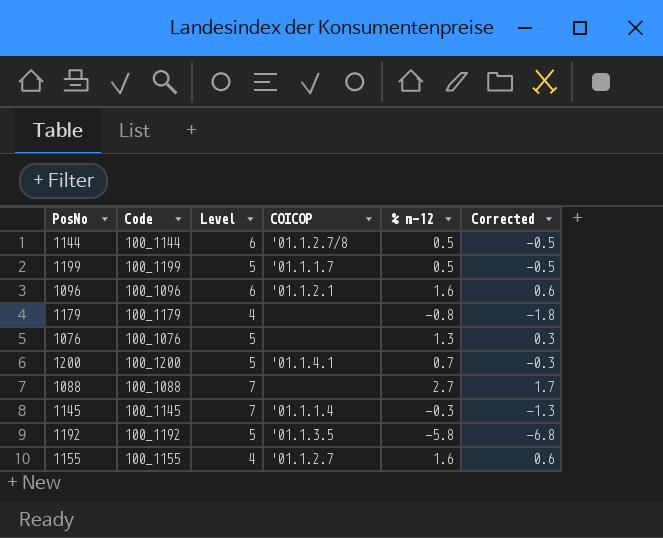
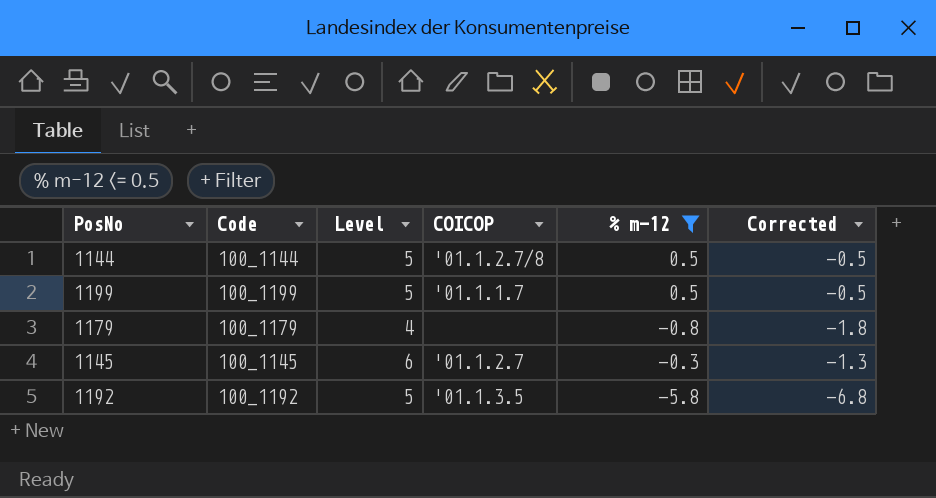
filter: none -> % m-12 <= 0.5
1144 | Level: 6 -> 5
1145 | Level: 7 -> 6
1145 | COICOP: '01.1.1.4 -> '01.1.2.7

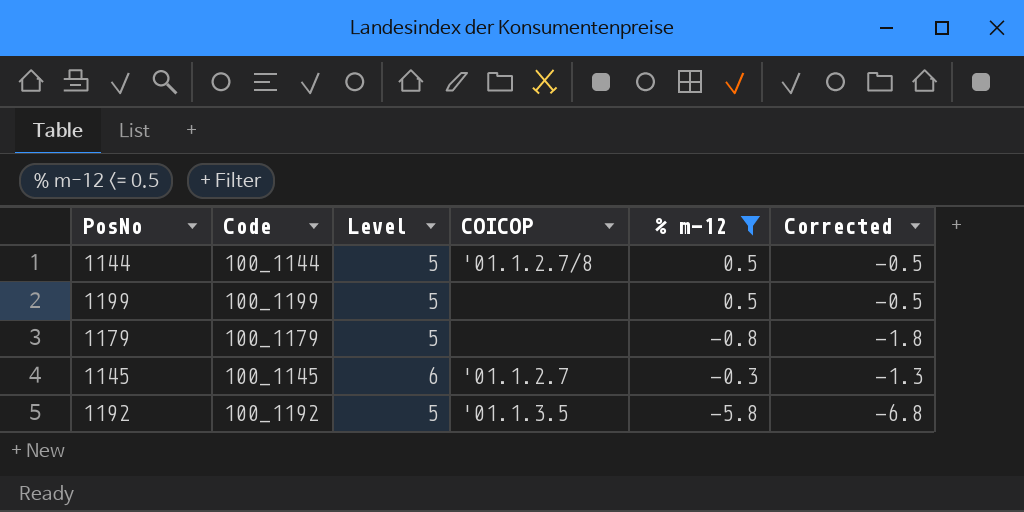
1199 | COICOP: '01.1.1.7 -> none
1179 | Level: 4 -> 5

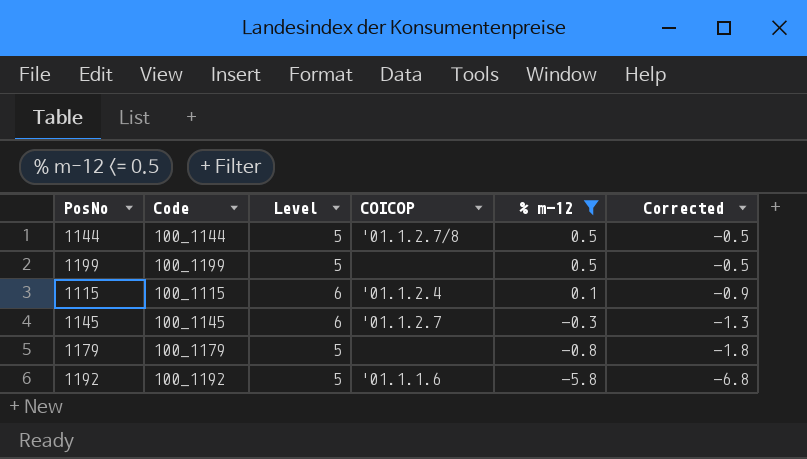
row order: none -> % m-12 descending
row 1115: none -> 100_1115 | 6 | '01.1.2.4 | 0.1 | -0.9
1192 | COICOP: '01.1.3.5 -> '01.1.1.6

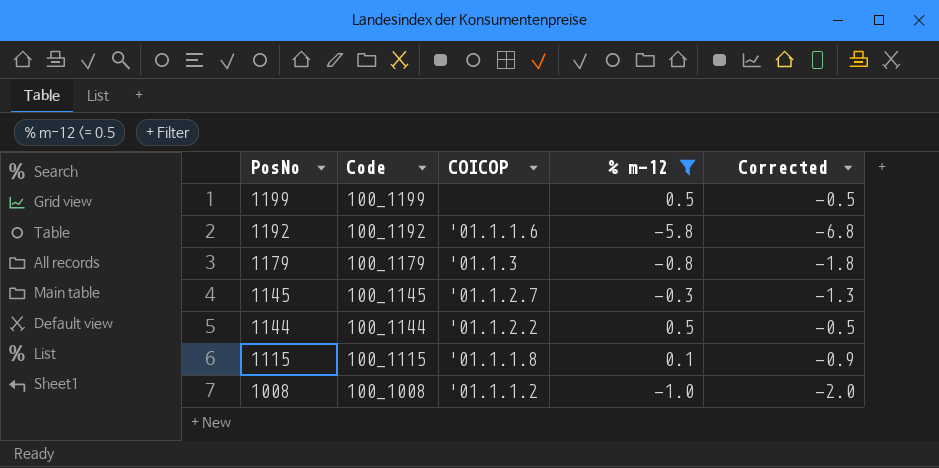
row order: % m-12 descending -> PosNo descending
column Level | position: 3 -> none
1179 | COICOP: none -> '01.1.3
1144 | COICOP: '01.1.2.7/8 -> '01.1.2.2
1115 | COICOP: '01.1.2.4 -> '01.1.1.8
row 1008: none -> 100_1008 | '01.1.1.2 | -1.0 | -2.0

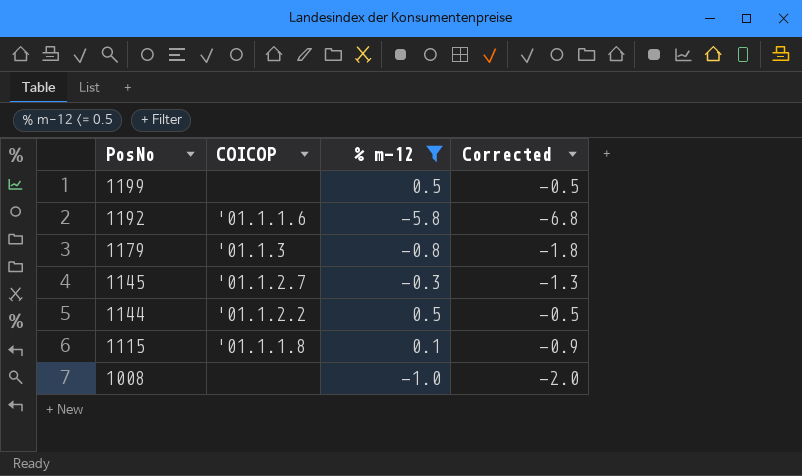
column Code | position: 2 -> none
1008 | COICOP: '01.1.1.2 -> none

